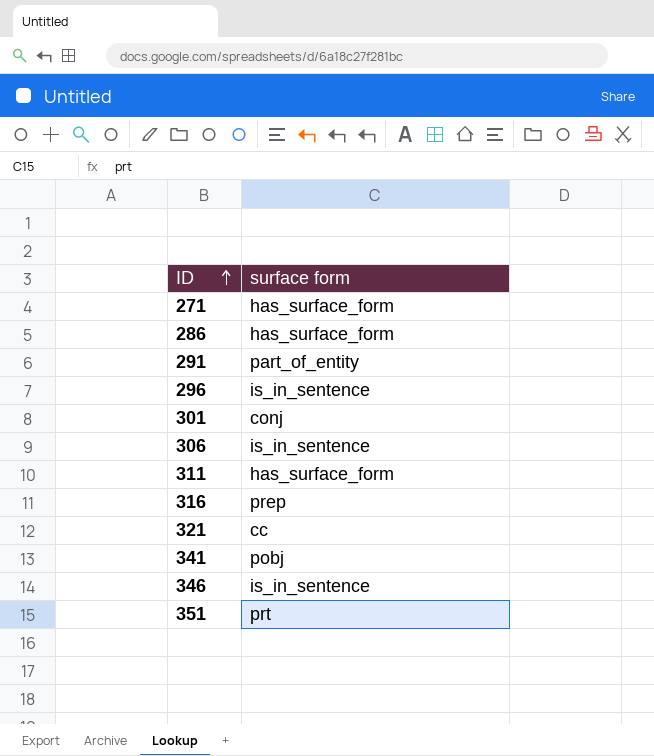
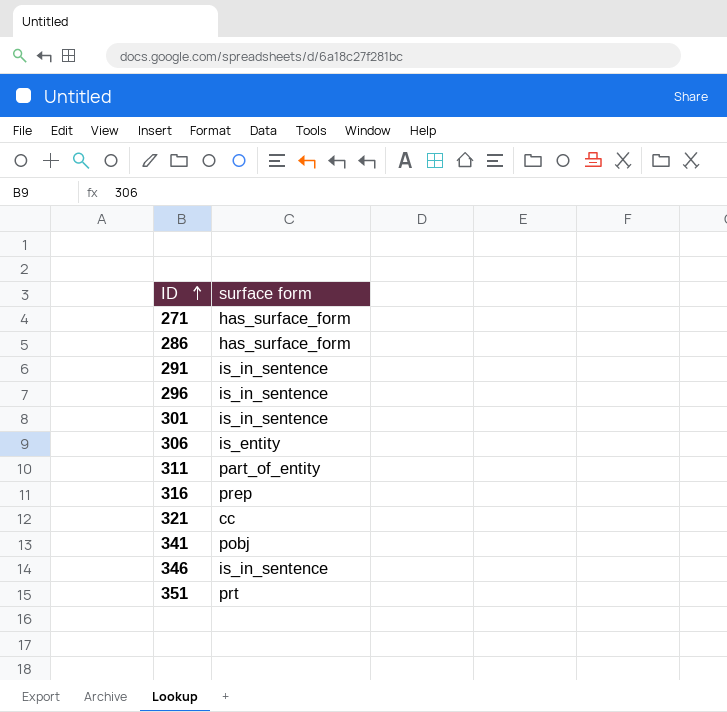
291 | surface form: part_of_entity -> is_in_sentence
301 | surface form: conj -> is_in_sentence
306 | surface form: is_in_sentence -> is_entity
311 | surface form: has_surface_form -> part_of_entity

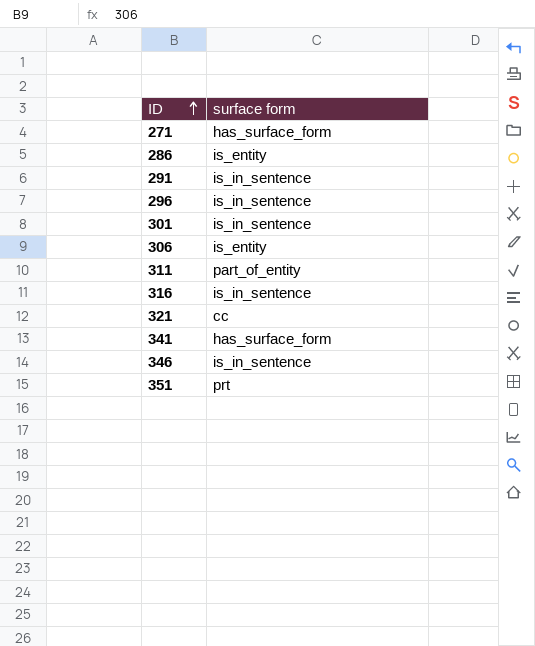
286 | surface form: has_surface_form -> is_entity
316 | surface form: prep -> is_in_sentence
341 | surface form: pobj -> has_surface_form

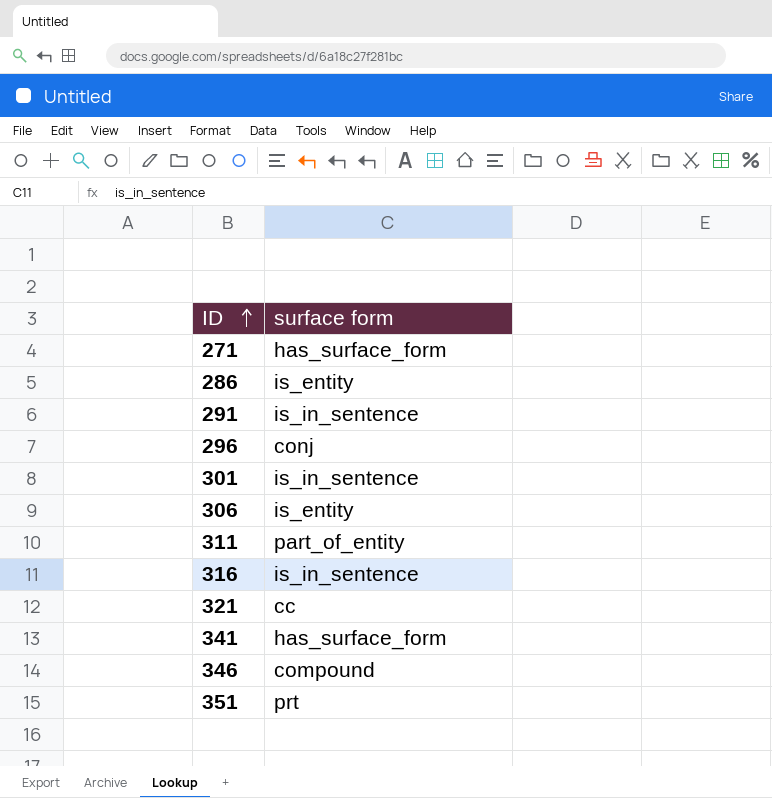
296 | surface form: is_in_sentence -> conj
346 | surface form: is_in_sentence -> compound

